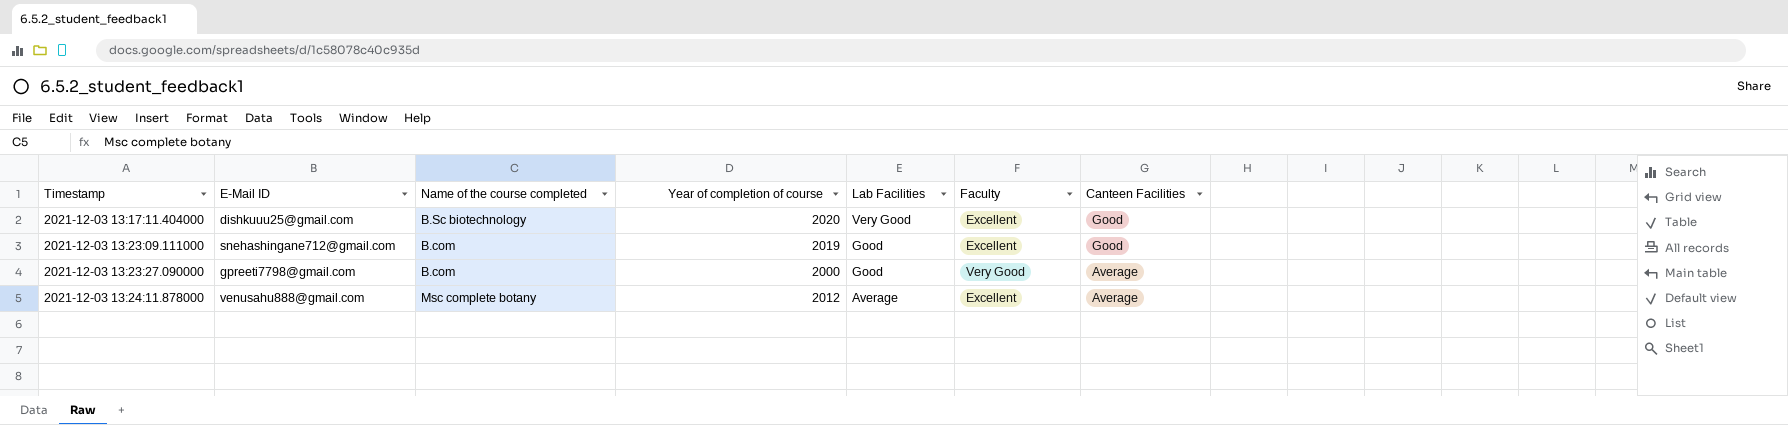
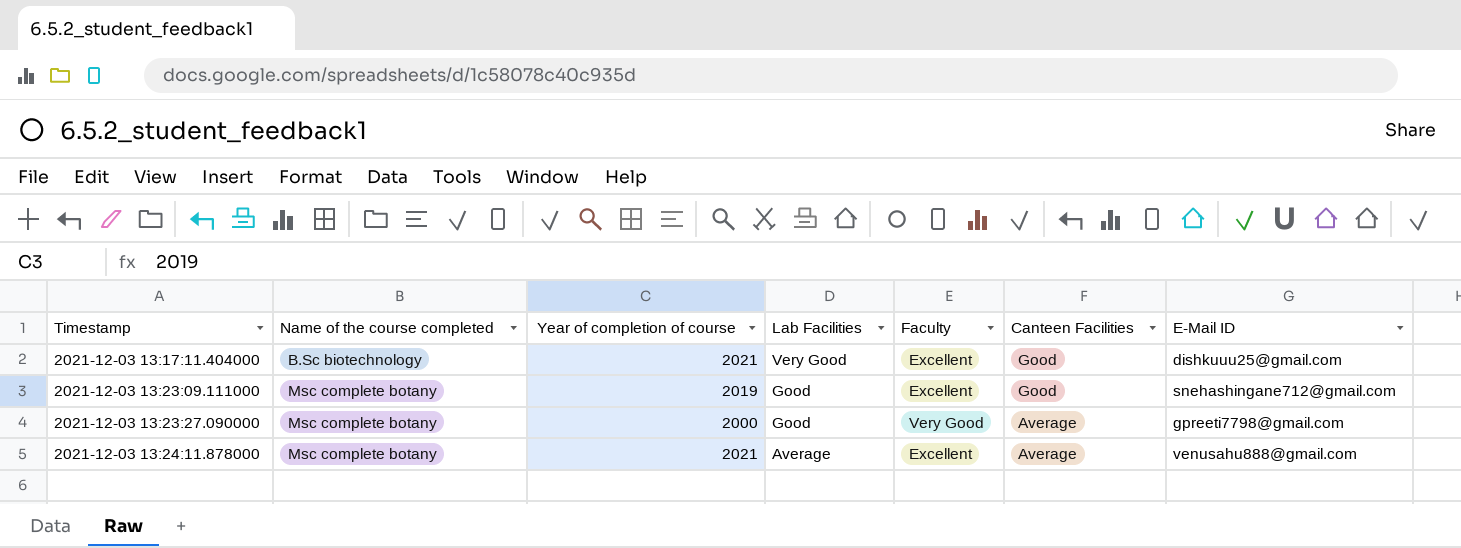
column E-Mail ID | position: 2 -> 7
2021-12-03 13:17:11.404000 | Year of completion of course: 2020 -> 2021
2021-12-03 13:23:09.111000 | Name of the course completed: B.com -> Msc complete botany
2021-12-03 13:23:27.090000 | Name of the course completed: B.com -> Msc complete botany
2021-12-03 13:24:11.878000 | Year of completion of course: 2012 -> 2021

